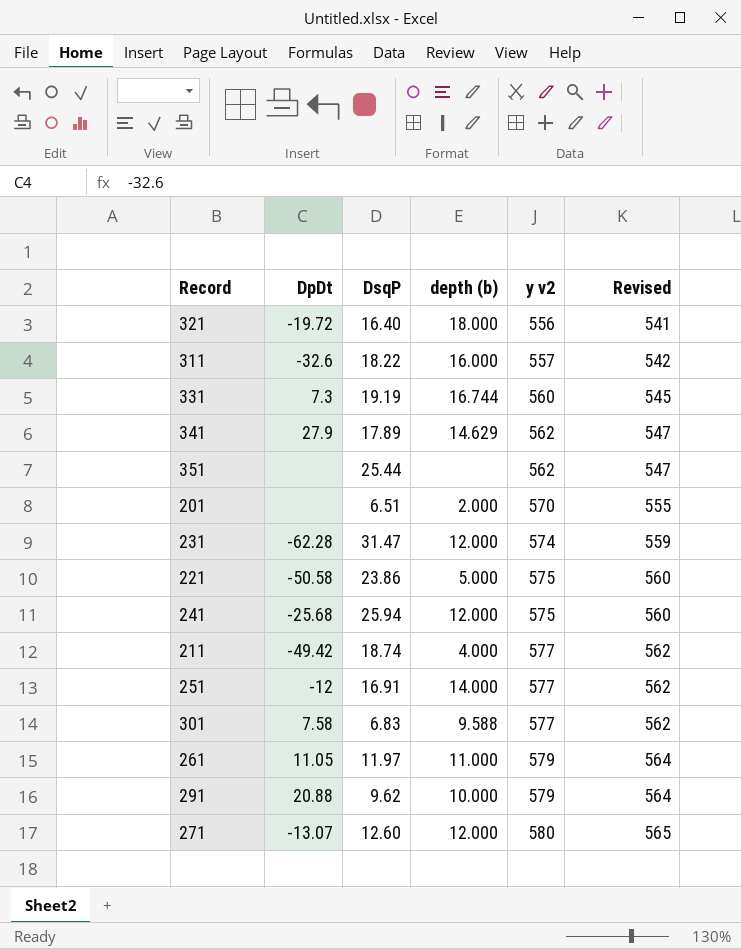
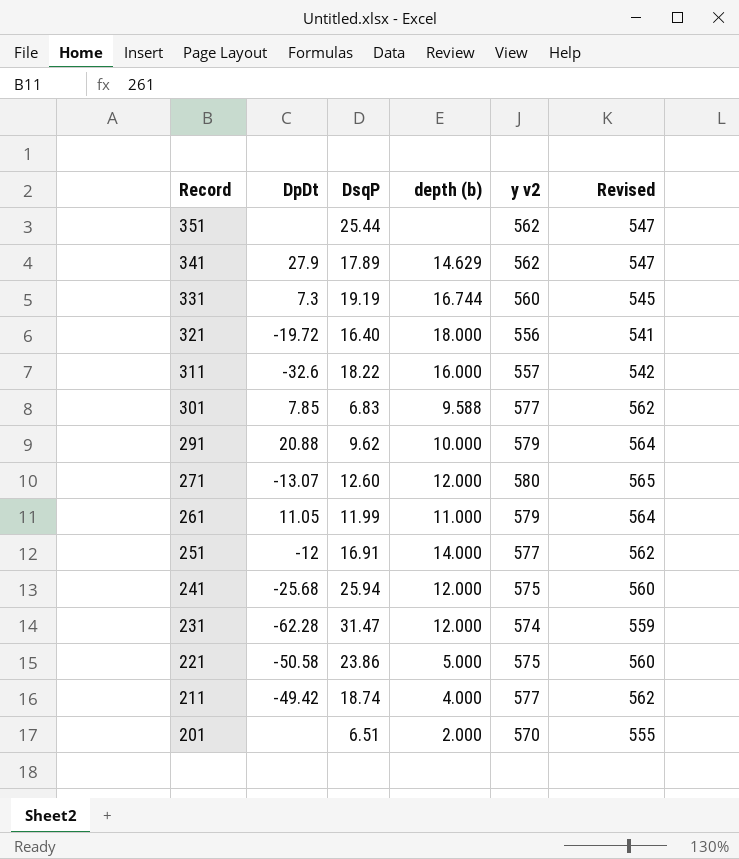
row order: y v2 ascending -> Record descending
301 | DpDt: 7.58 -> 7.85
261 | DsqP: 11.97 -> 11.99

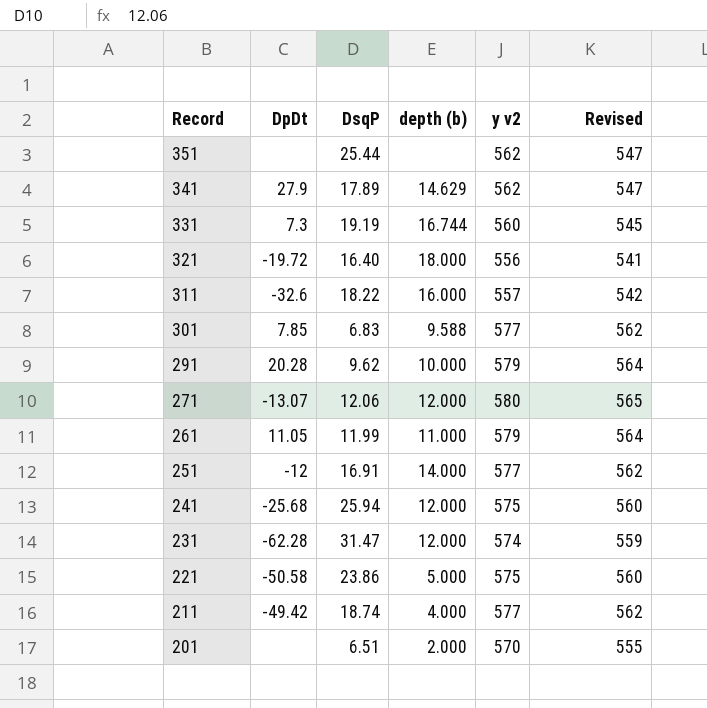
291 | DpDt: 20.88 -> 20.28
271 | DsqP: 12.60 -> 12.06

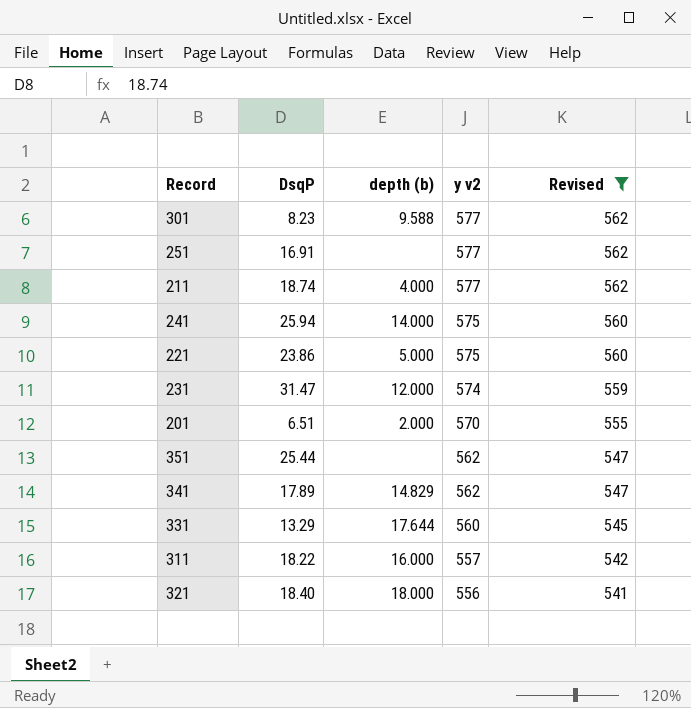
filter: none -> Revised <= 562
row order: Record descending -> y v2 descending
column DpDt | position: 2 -> none
301 | DsqP: 6.83 -> 8.23
251 | depth (b): 14.000 -> none
241 | depth (b): 12.000 -> 14.000
341 | depth (b): 14.629 -> 14.829
331 | DsqP: 19.19 -> 13.29
331 | depth (b): 16.744 -> 17.644
321 | DsqP: 16.40 -> 18.40

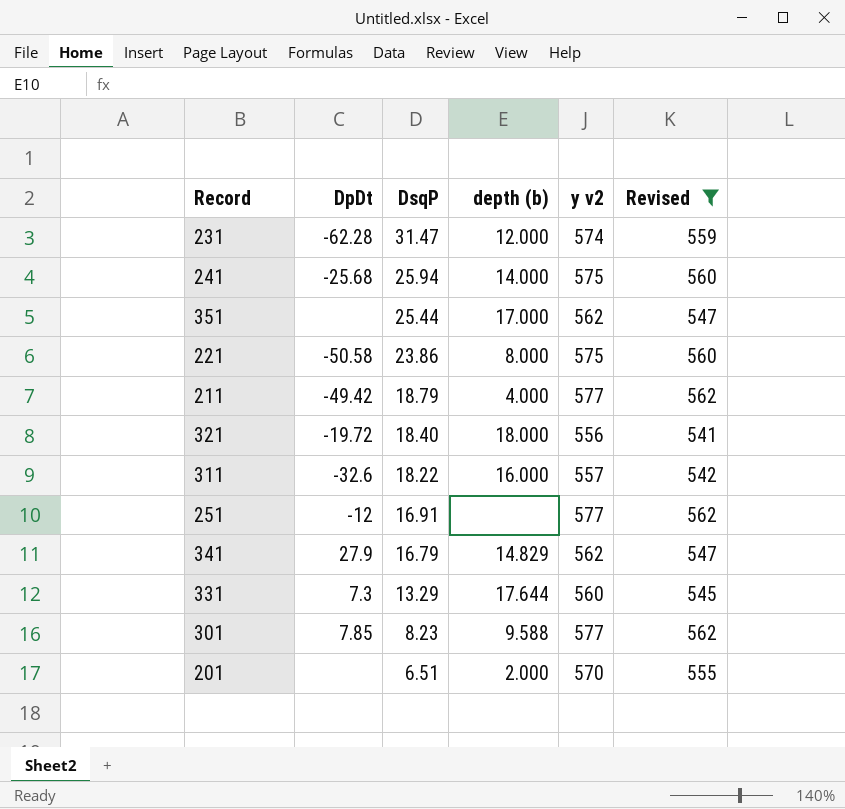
row order: y v2 descending -> DsqP descending
column DpDt | position: none -> 2
351 | depth (b): none -> 17.000
221 | depth (b): 5.000 -> 8.000
211 | DsqP: 18.74 -> 18.79
341 | DsqP: 17.89 -> 16.79

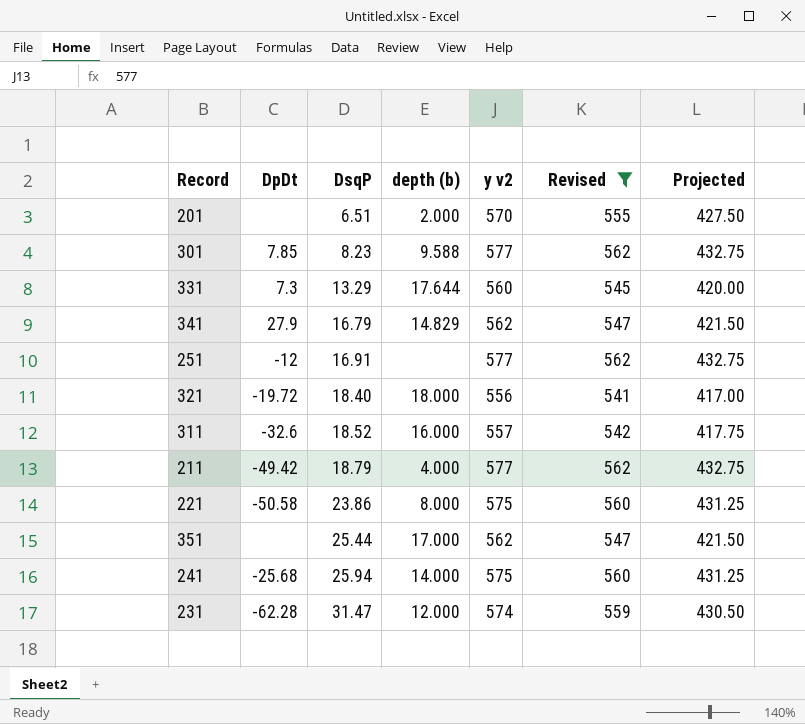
row order: DsqP descending -> DsqP ascending
column Projected | formula: none -> [y v2] * 0.75
311 | DsqP: 18.22 -> 18.52

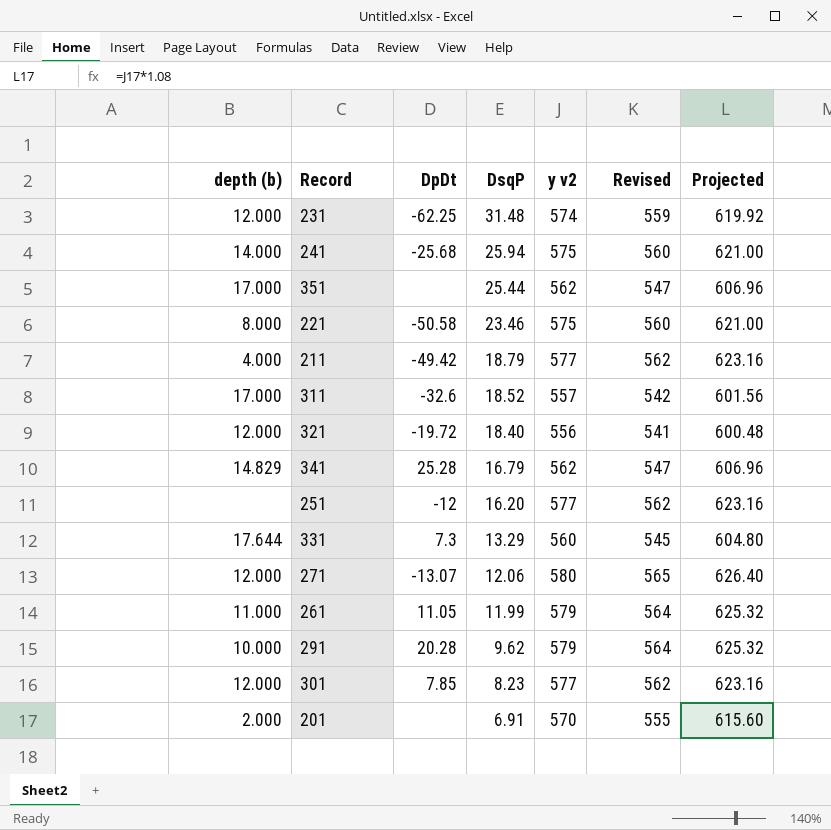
filter: Revised <= 562 -> none
row order: DsqP ascending -> DsqP descending
column depth (b) | position: 4 -> 1
column Projected | formula: [y v2] * 0.75 -> [y v2] * 1.08
231 | DpDt: -62.28 -> -62.25
231 | DsqP: 31.47 -> 31.48
221 | DsqP: 23.86 -> 23.46
311 | depth (b): 16.000 -> 17.000
321 | depth (b): 18.000 -> 12.000
341 | DpDt: 27.9 -> 25.28
251 | DsqP: 16.91 -> 16.20
301 | depth (b): 9.588 -> 12.000
201 | DsqP: 6.51 -> 6.91

